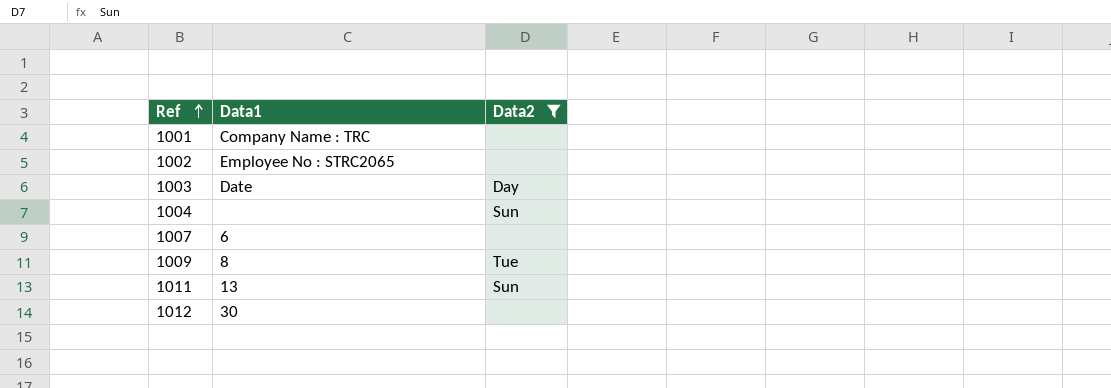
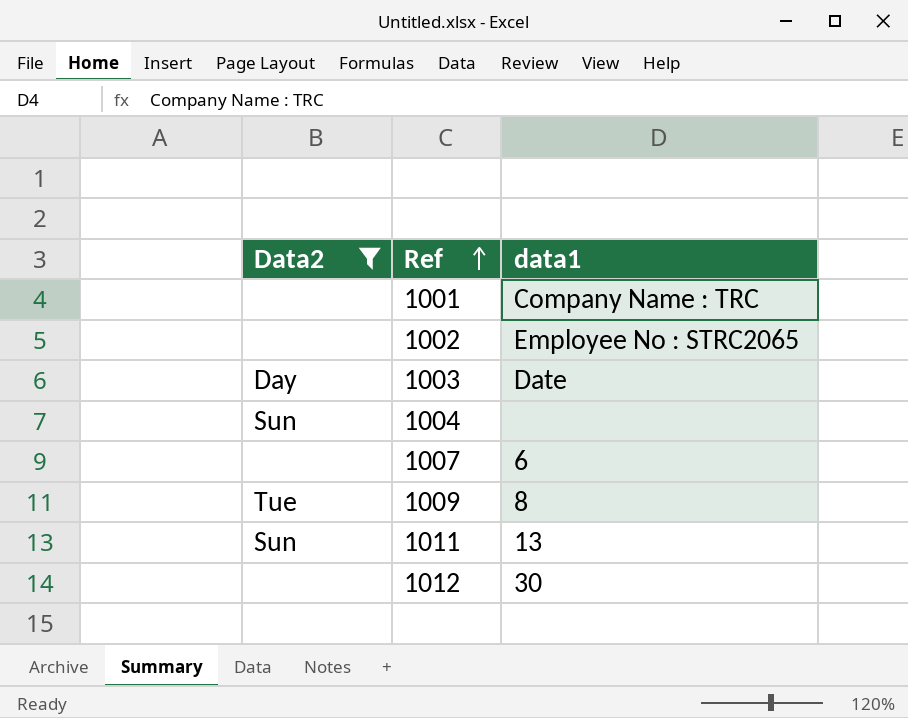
column Data2 | position: 3 -> 1
column name: Data1 -> data1

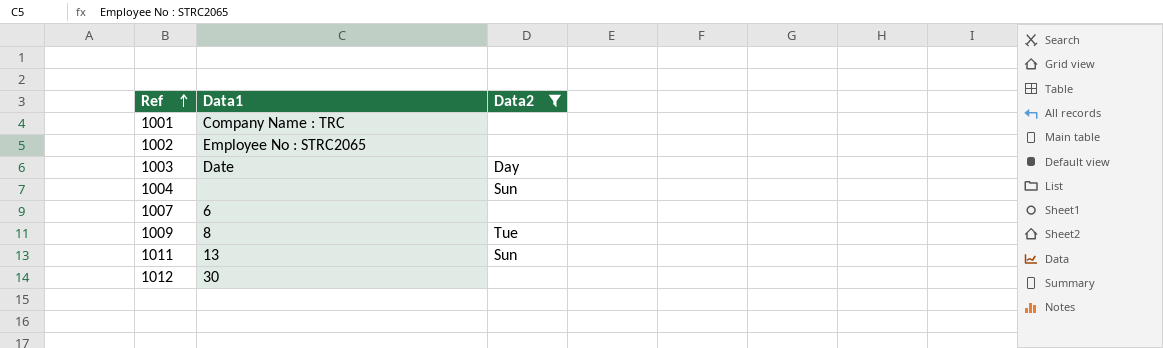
column name: data1 -> Data1
column Data2 | position: 1 -> 3

